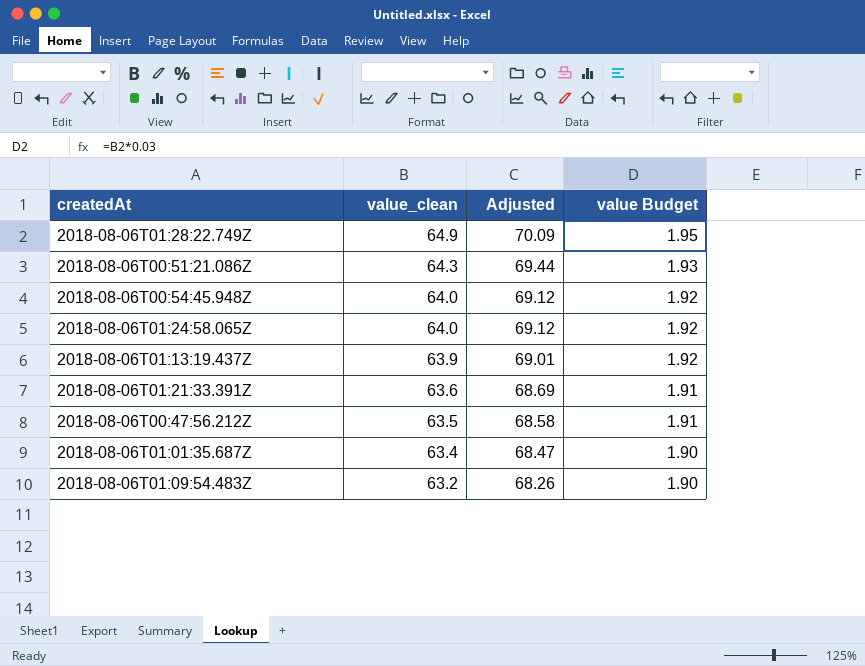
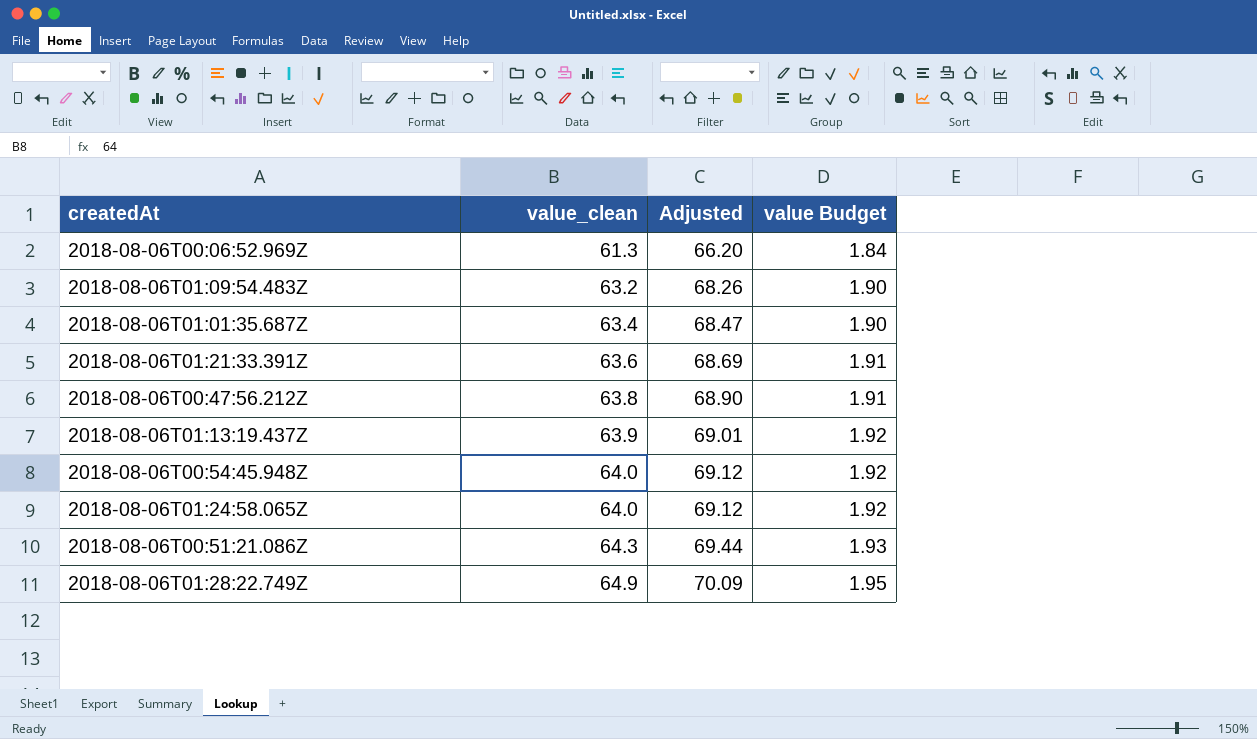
row order: value_clean descending -> value_clean ascending
row 2018-08-06T00:06:52.969Z: none -> 61.3 | 66.20 | 1.84
2018-08-06T00:47:56.212Z | value_clean: 63.5 -> 63.8
2018-08-06T00:47:56.212Z | Adjusted: 68.58 -> 68.90

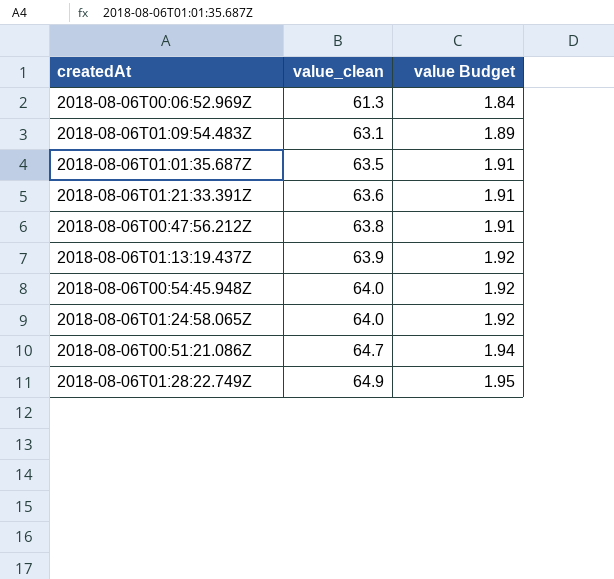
column Adjusted | formula: [value_clean] * 1.08 -> none
2018-08-06T01:09:54.483Z | value_clean: 63.2 -> 63.1
2018-08-06T01:09:54.483Z | value Budget: 1.90 -> 1.89
2018-08-06T01:01:35.687Z | value_clean: 63.4 -> 63.5
2018-08-06T01:01:35.687Z | value Budget: 1.90 -> 1.91
2018-08-06T00:51:21.086Z | value_clean: 64.3 -> 64.7
2018-08-06T00:51:21.086Z | value Budget: 1.93 -> 1.94

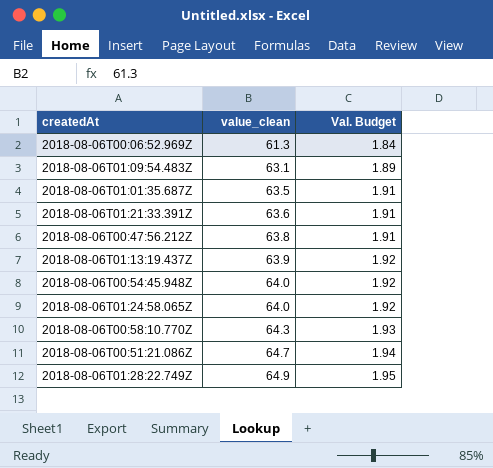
column name: value Budget -> Val. Budget
row 2018-08-06T00:58:10.770Z: none -> 64.3 | 1.93

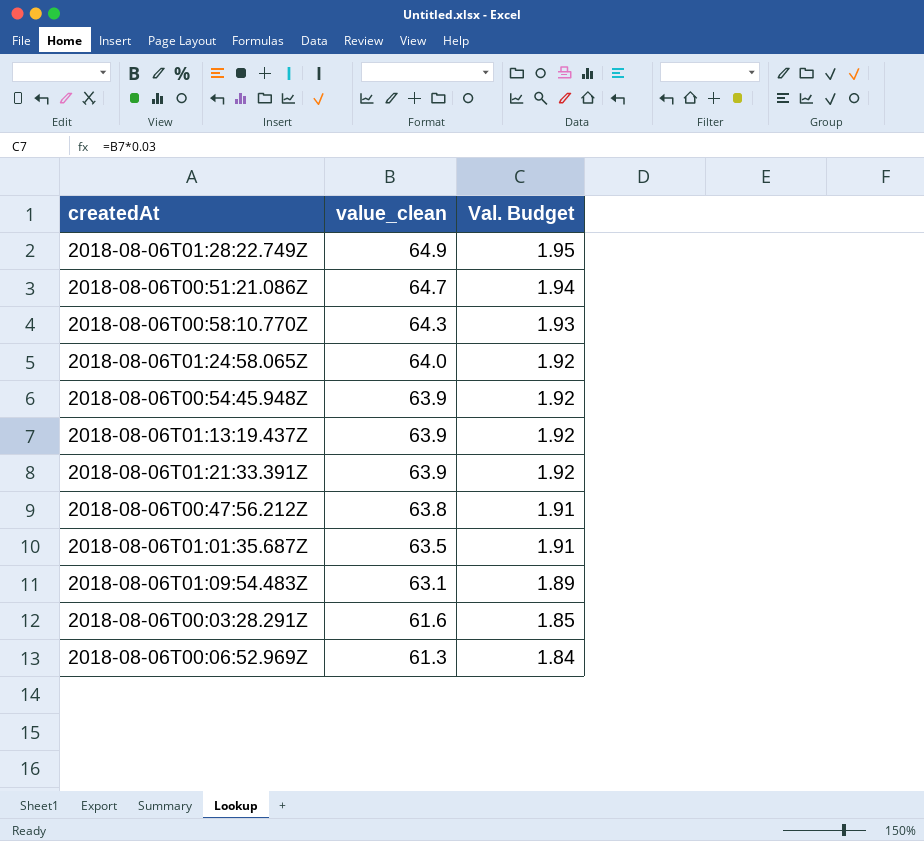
row order: value_clean ascending -> value_clean descending
2018-08-06T00:54:45.948Z | value_clean: 64.0 -> 63.9
2018-08-06T01:21:33.391Z | value_clean: 63.6 -> 63.9
2018-08-06T01:21:33.391Z | Val. Budget: 1.91 -> 1.92
row 2018-08-06T00:03:28.291Z: none -> 61.6 | 1.85

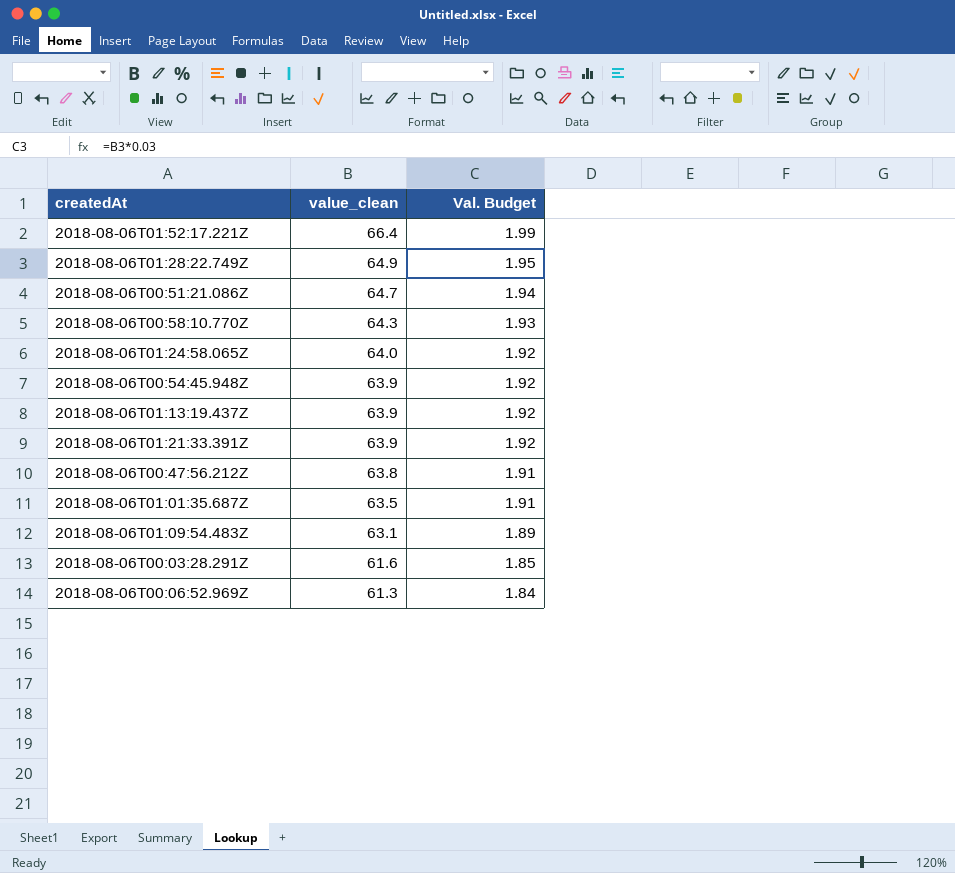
row 2018-08-06T01:52:17.221Z: none -> 66.4 | 1.99

